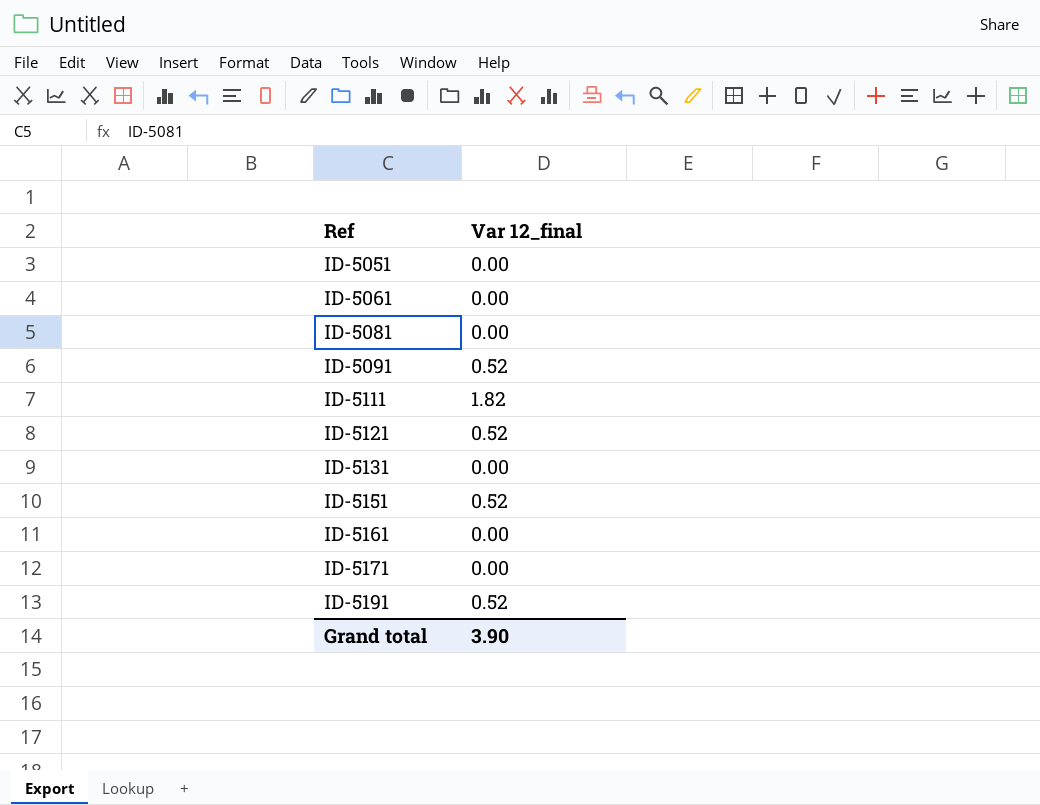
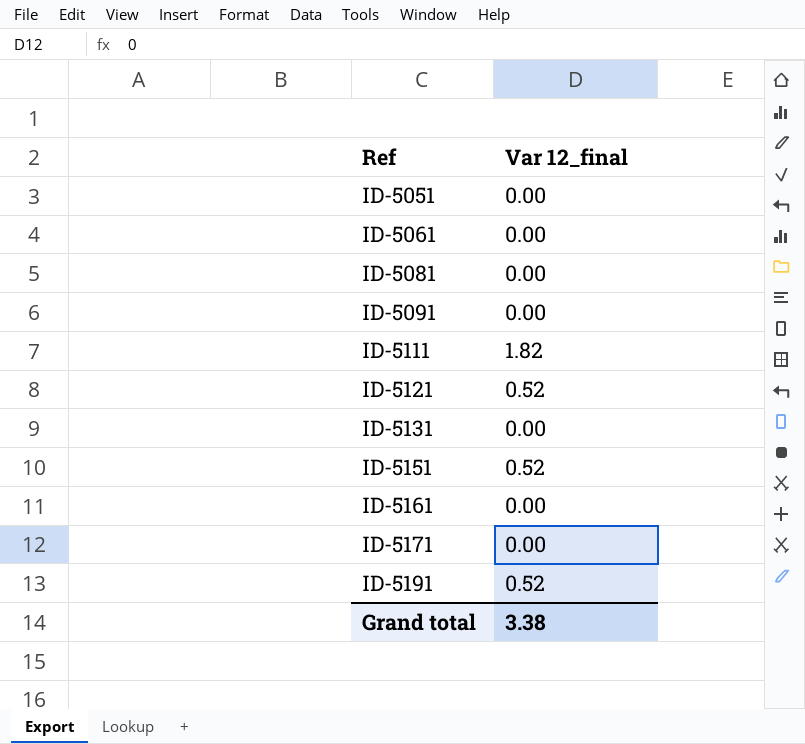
ID-5091 | Var 12_final: 0.52 -> 0.00
Grand total | Var 12_final: 3.90 -> 3.38

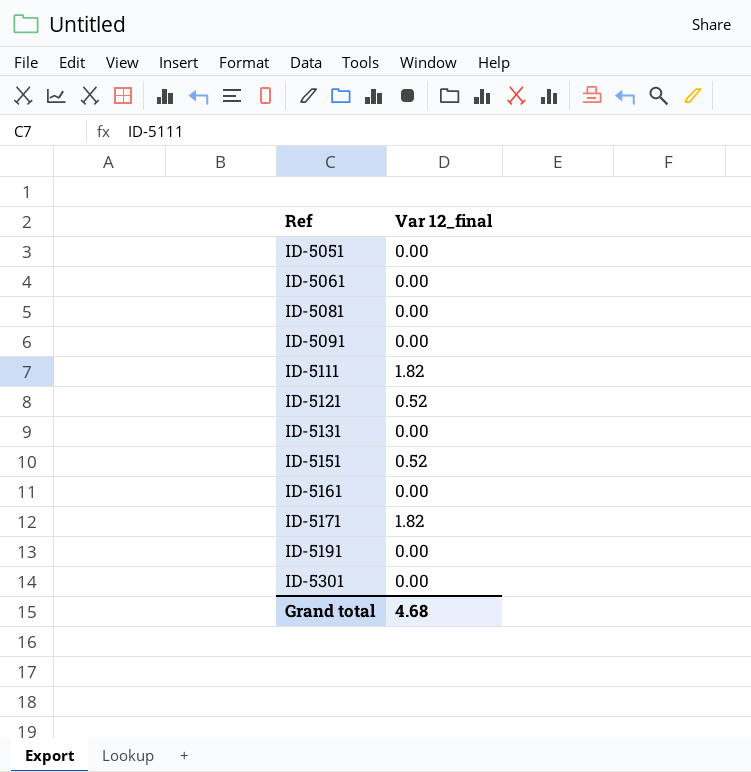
ID-5171 | Var 12_final: 0.00 -> 1.82
ID-5191 | Var 12_final: 0.52 -> 0.00
row ID-5301: none -> 0.00
Grand total | Var 12_final: 3.38 -> 4.68

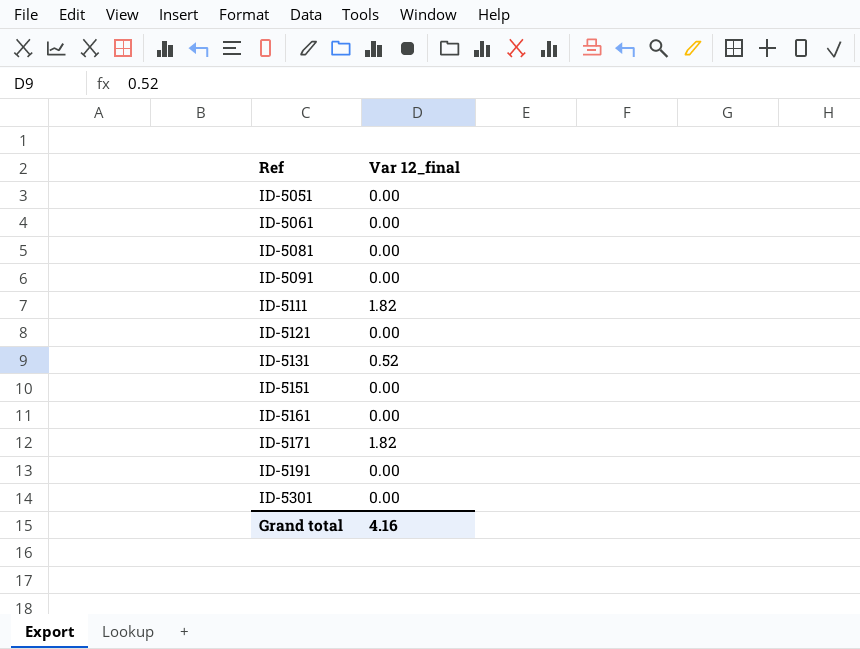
ID-5121 | Var 12_final: 0.52 -> 0.00
ID-5131 | Var 12_final: 0.00 -> 0.52
ID-5151 | Var 12_final: 0.52 -> 0.00
Grand total | Var 12_final: 4.68 -> 4.16

